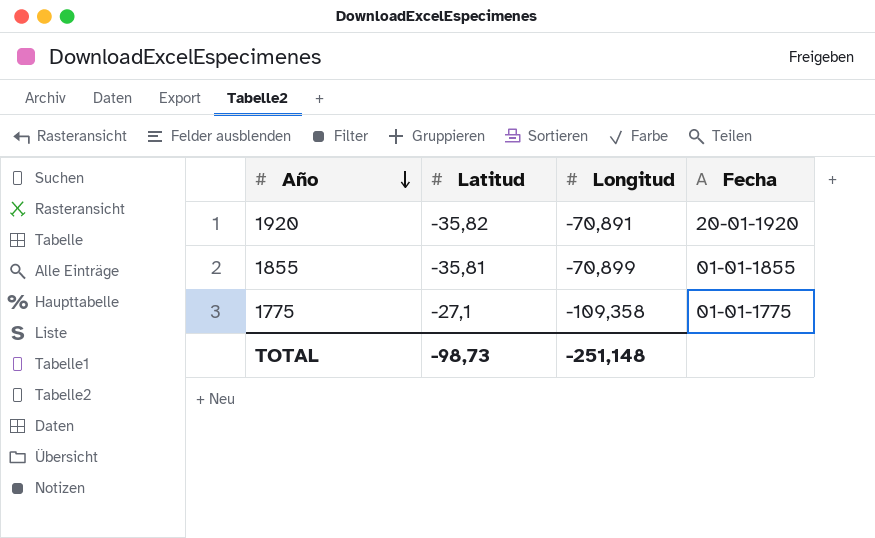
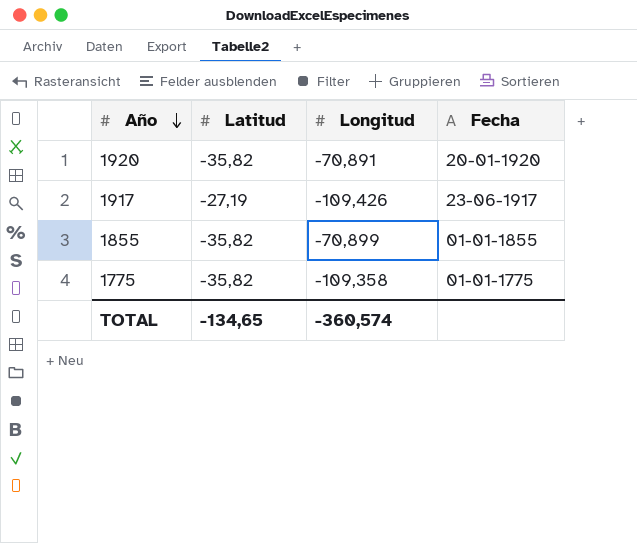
row 1917: none -> -27,19 | -109,426 | 23-06-1917
1855 | Latitud: -35,81 -> -35,82
1775 | Latitud: -27,1 -> -35,82
TOTAL | Latitud: -98,73 -> -134,65
TOTAL | Longitud: -251,148 -> -360,574

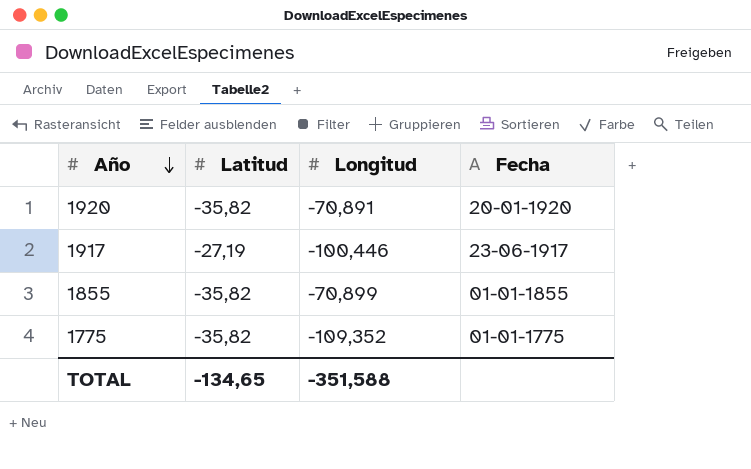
1917 | Longitud: -109,426 -> -100,446
1775 | Longitud: -109,358 -> -109,352
TOTAL | Longitud: -360,574 -> -351,588

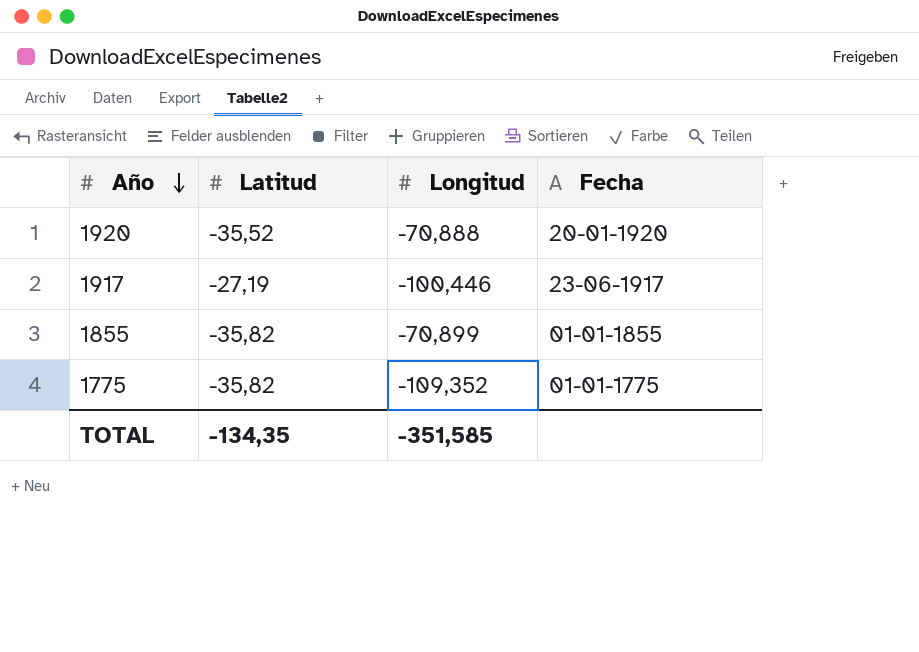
1920 | Latitud: -35,82 -> -35,52
1920 | Longitud: -70,891 -> -70,888
TOTAL | Latitud: -134,65 -> -134,35
TOTAL | Longitud: -351,588 -> -351,585

